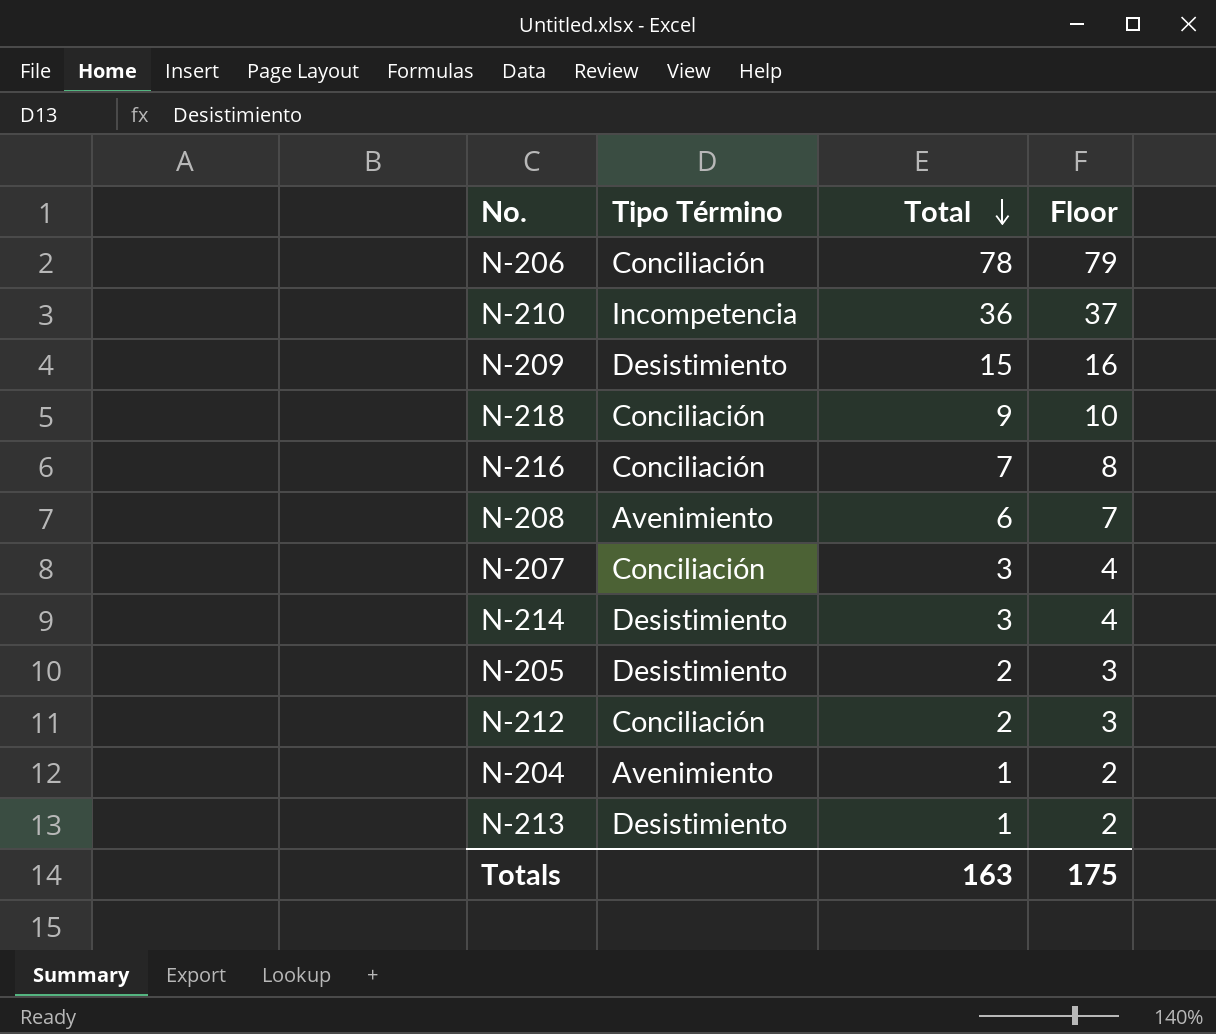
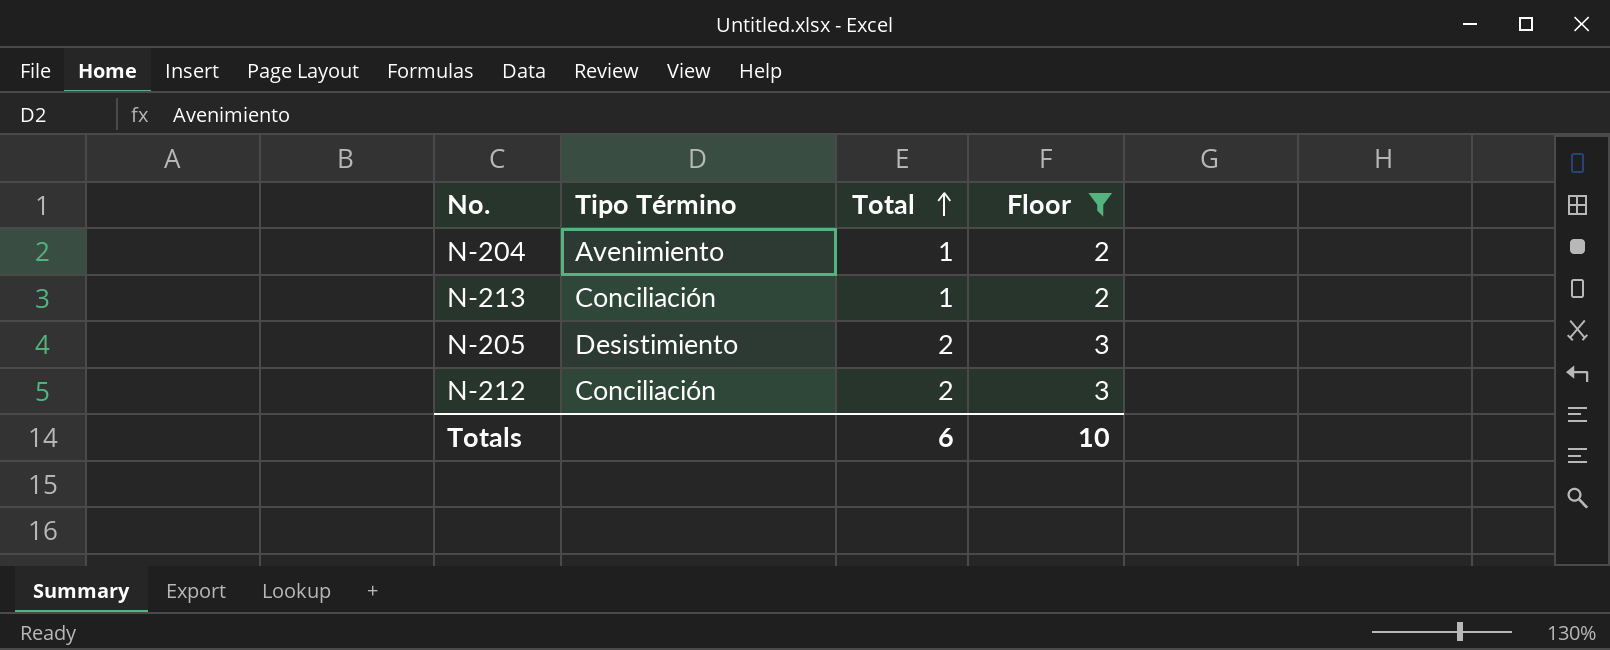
filter: none -> Floor <= 3
row order: Total descending -> Total ascending
N-213 | Tipo Término: Desistimiento -> Conciliación
Totals | Total: 163 -> 6
Totals | Floor: 175 -> 10

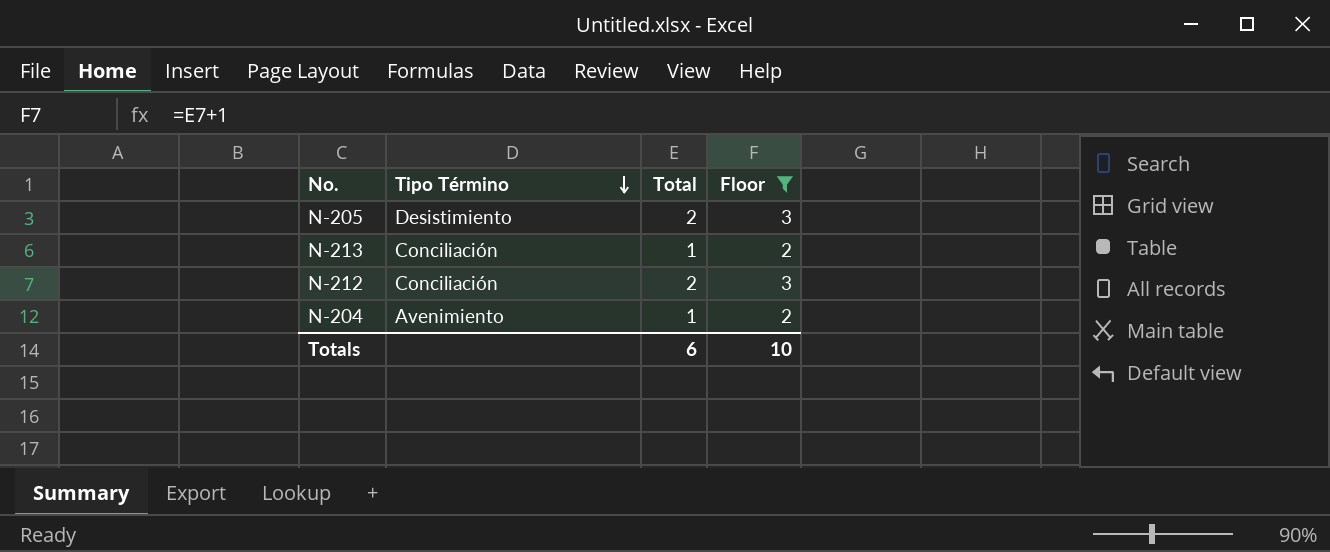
row order: Total ascending -> Tipo Término descending

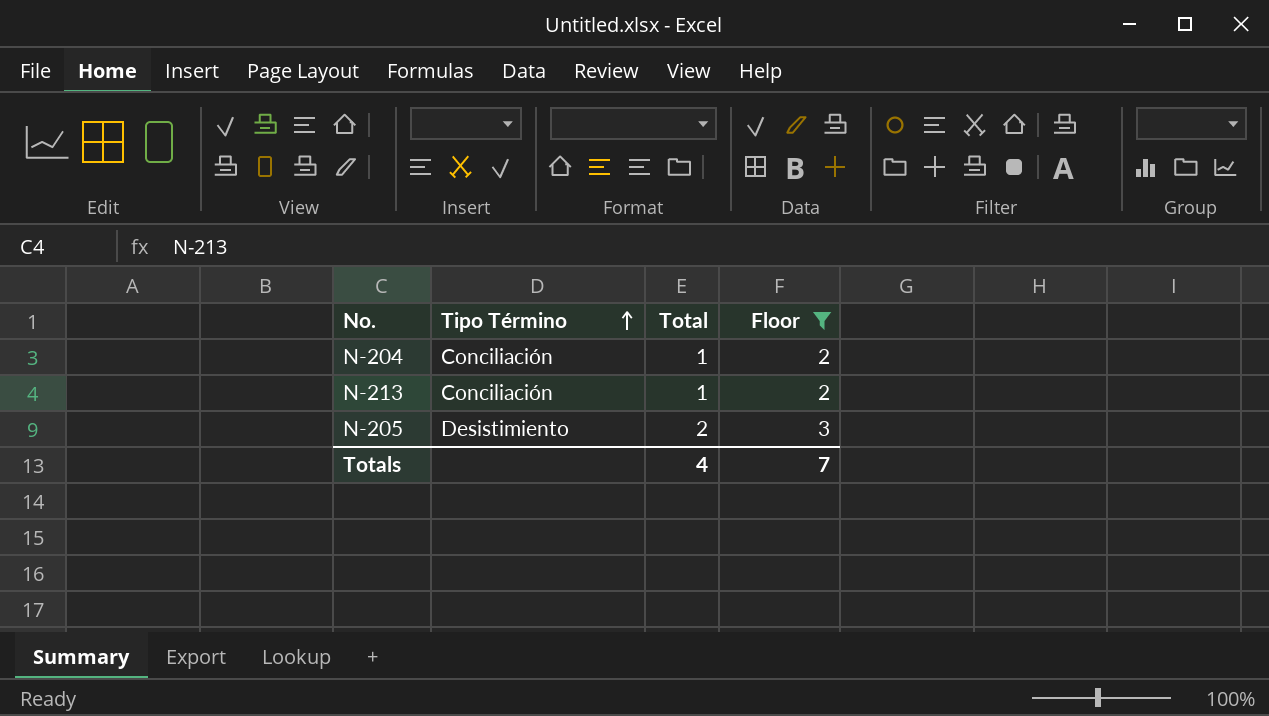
row order: Tipo Término descending -> Tipo Término ascending
row N-212: Conciliación | 2 | 3 -> none
N-204 | Tipo Término: Avenimiento -> Conciliación
Totals | Total: 6 -> 4
Totals | Floor: 10 -> 7

